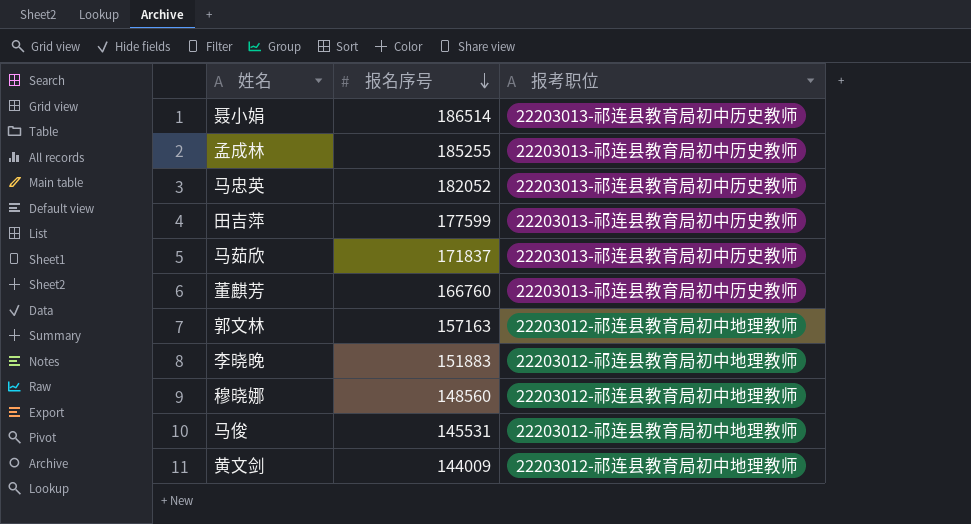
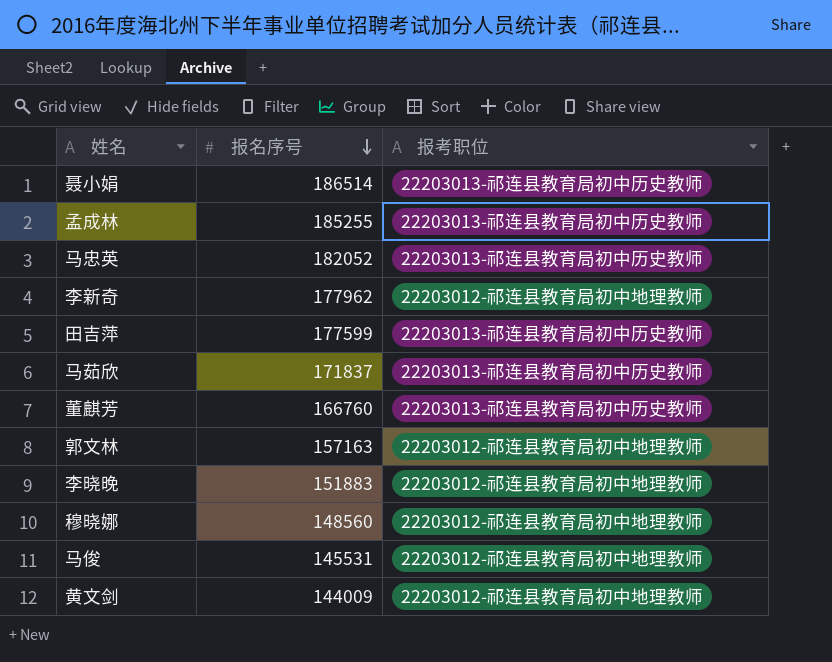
row 李新奇: none -> 177962 | 22203012-祁连县教育局初中地理教师

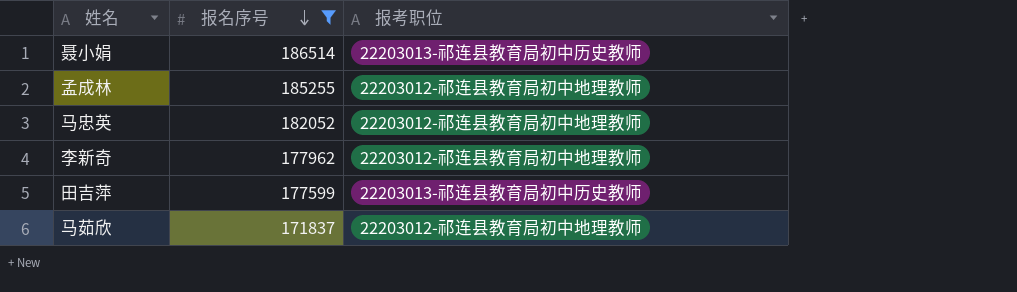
filter: none -> 报名序号 >= 171837
孟成林 | 报考职位: 22203013-祁连县教育局初中历史教师 -> 22203012-祁连县教育局初中地理教师
马忠英 | 报考职位: 22203013-祁连县教育局初中历史教师 -> 22203012-祁连县教育局初中地理教师
马茹欣 | 报考职位: 22203013-祁连县教育局初中历史教师 -> 22203012-祁连县教育局初中地理教师

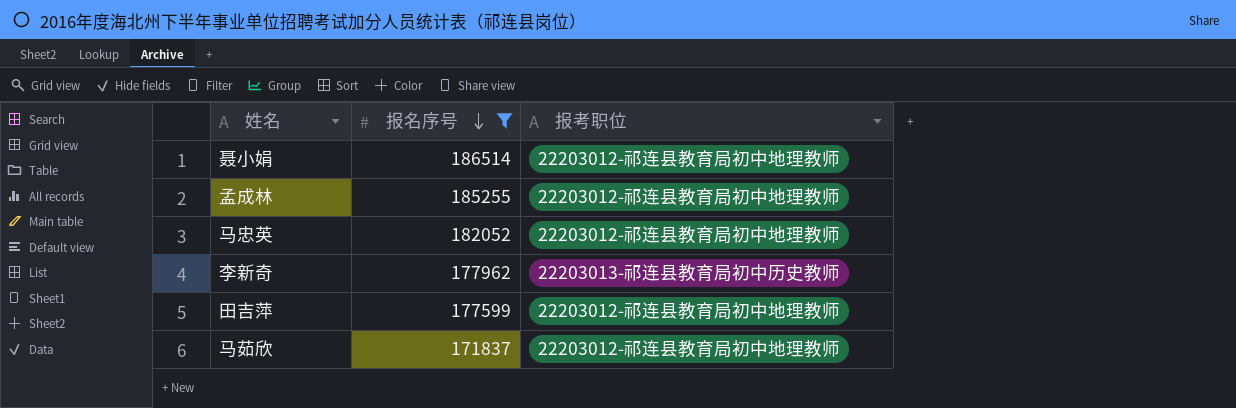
聂小娟 | 报考职位: 22203013-祁连县教育局初中历史教师 -> 22203012-祁连县教育局初中地理教师
李新奇 | 报考职位: 22203012-祁连县教育局初中地理教师 -> 22203013-祁连县教育局初中历史教师
田吉萍 | 报考职位: 22203013-祁连县教育局初中历史教师 -> 22203012-祁连县教育局初中地理教师

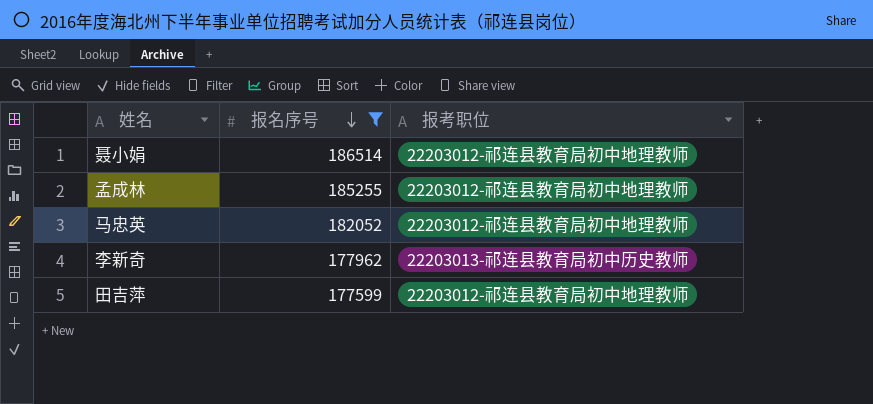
row 马茹欣: 171837 | 22203012-祁连县教育局初中地理教师 -> none

